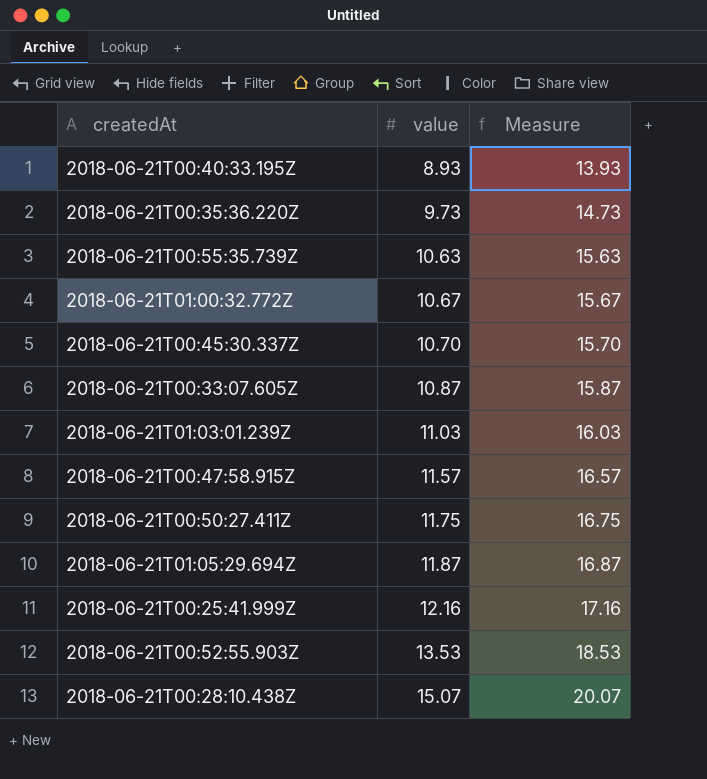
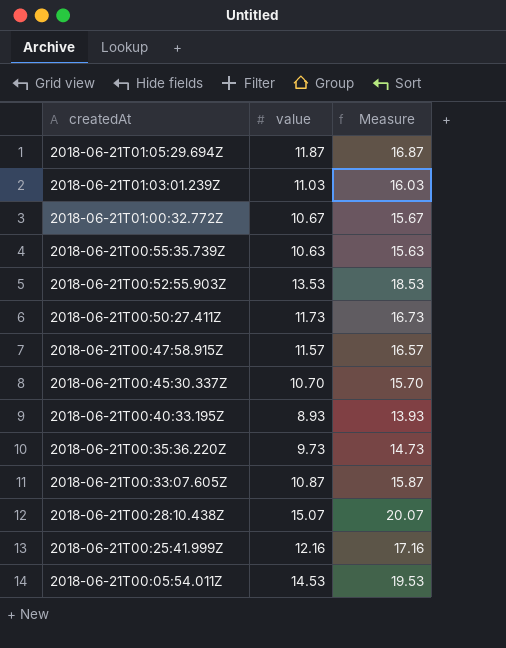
row order: value ascending -> createdAt descending
2018-06-21T00:50:27.411Z | value: 11.75 -> 11.73
2018-06-21T00:50:27.411Z | Measure: 16.75 -> 16.73
row 2018-06-21T00:05:54.011Z: none -> 14.53 | 19.53

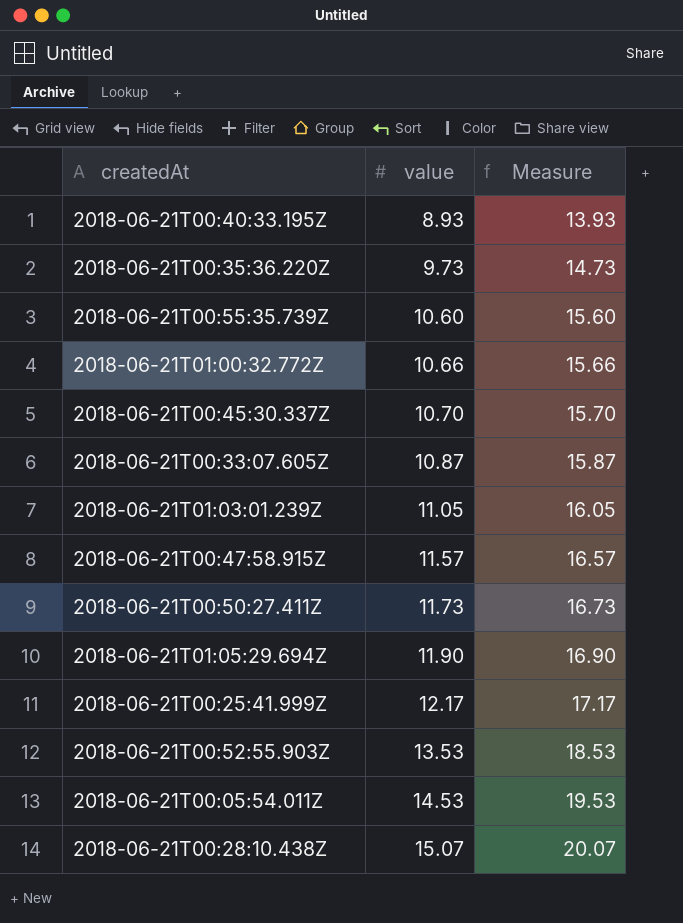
row order: createdAt descending -> value ascending
2018-06-21T00:55:35.739Z | value: 10.63 -> 10.60
2018-06-21T00:55:35.739Z | Measure: 15.63 -> 15.60
2018-06-21T01:00:32.772Z | value: 10.67 -> 10.66
2018-06-21T01:00:32.772Z | Measure: 15.67 -> 15.66
2018-06-21T01:03:01.239Z | value: 11.03 -> 11.05
2018-06-21T01:03:01.239Z | Measure: 16.03 -> 16.05
2018-06-21T01:05:29.694Z | value: 11.87 -> 11.90
2018-06-21T01:05:29.694Z | Measure: 16.87 -> 16.90
2018-06-21T00:25:41.999Z | value: 12.16 -> 12.17
2018-06-21T00:25:41.999Z | Measure: 17.16 -> 17.17

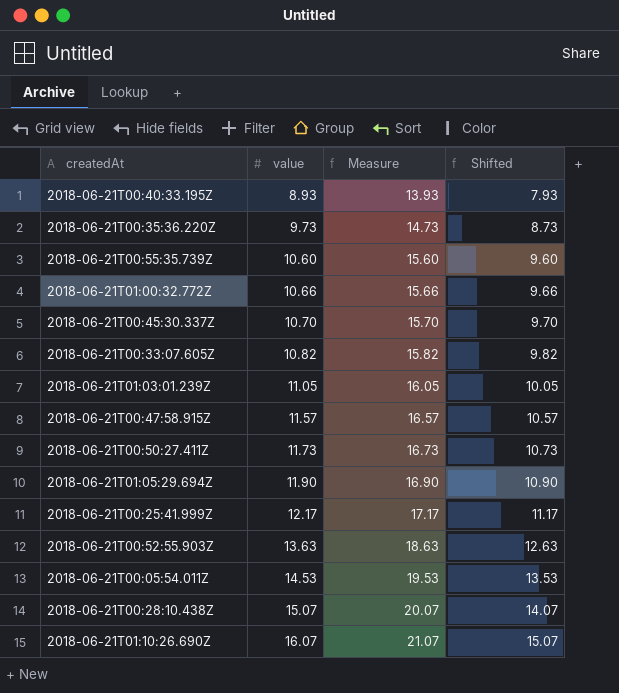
column Shifted | formula: none -> [value] - 1
2018-06-21T00:33:07.605Z | value: 10.87 -> 10.82
2018-06-21T00:33:07.605Z | Measure: 15.87 -> 15.82
2018-06-21T00:52:55.903Z | value: 13.53 -> 13.63
2018-06-21T00:52:55.903Z | Measure: 18.53 -> 18.63
row 2018-06-21T01:10:26.690Z: none -> 16.07 | 21.07 | 15.07

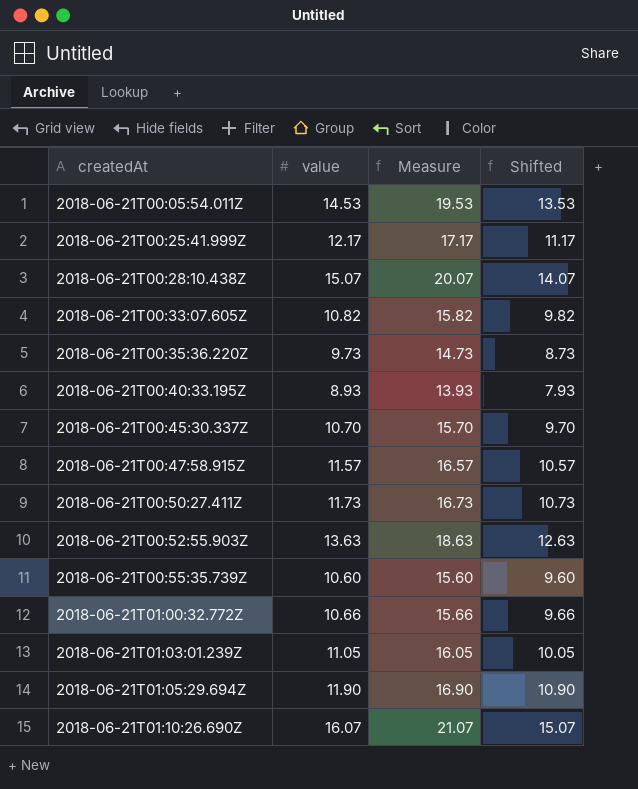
row order: value ascending -> createdAt ascending

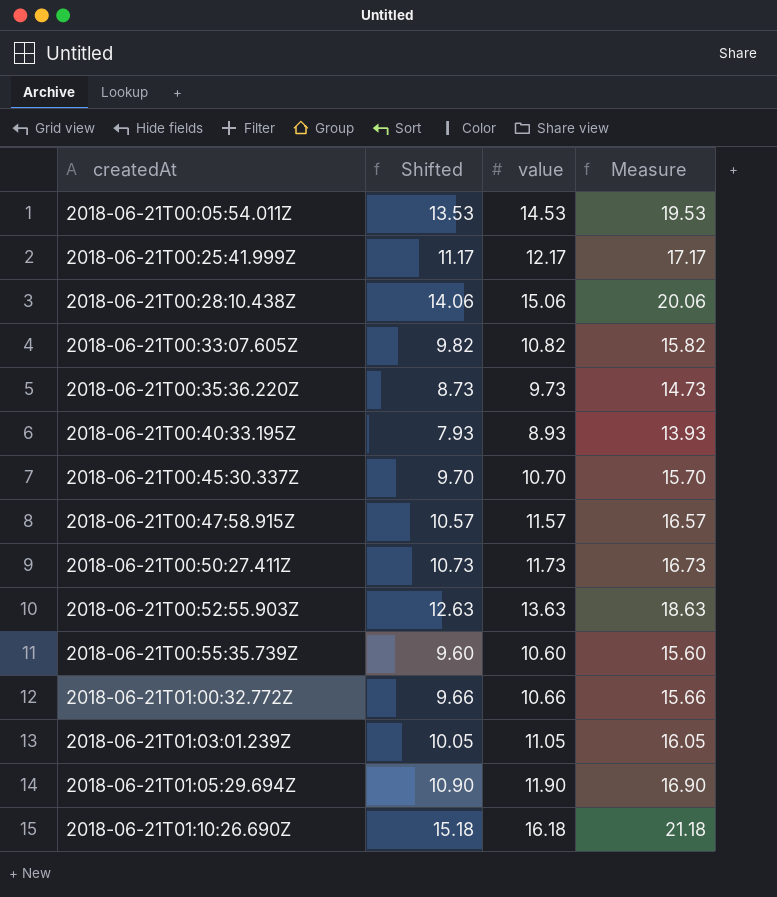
column Shifted | position: 4 -> 2
2018-06-21T00:28:10.438Z | Shifted: 14.07 -> 14.06
2018-06-21T00:28:10.438Z | value: 15.07 -> 15.06
2018-06-21T00:28:10.438Z | Measure: 20.07 -> 20.06
2018-06-21T01:10:26.690Z | Shifted: 15.07 -> 15.18
2018-06-21T01:10:26.690Z | value: 16.07 -> 16.18
2018-06-21T01:10:26.690Z | Measure: 21.07 -> 21.18

